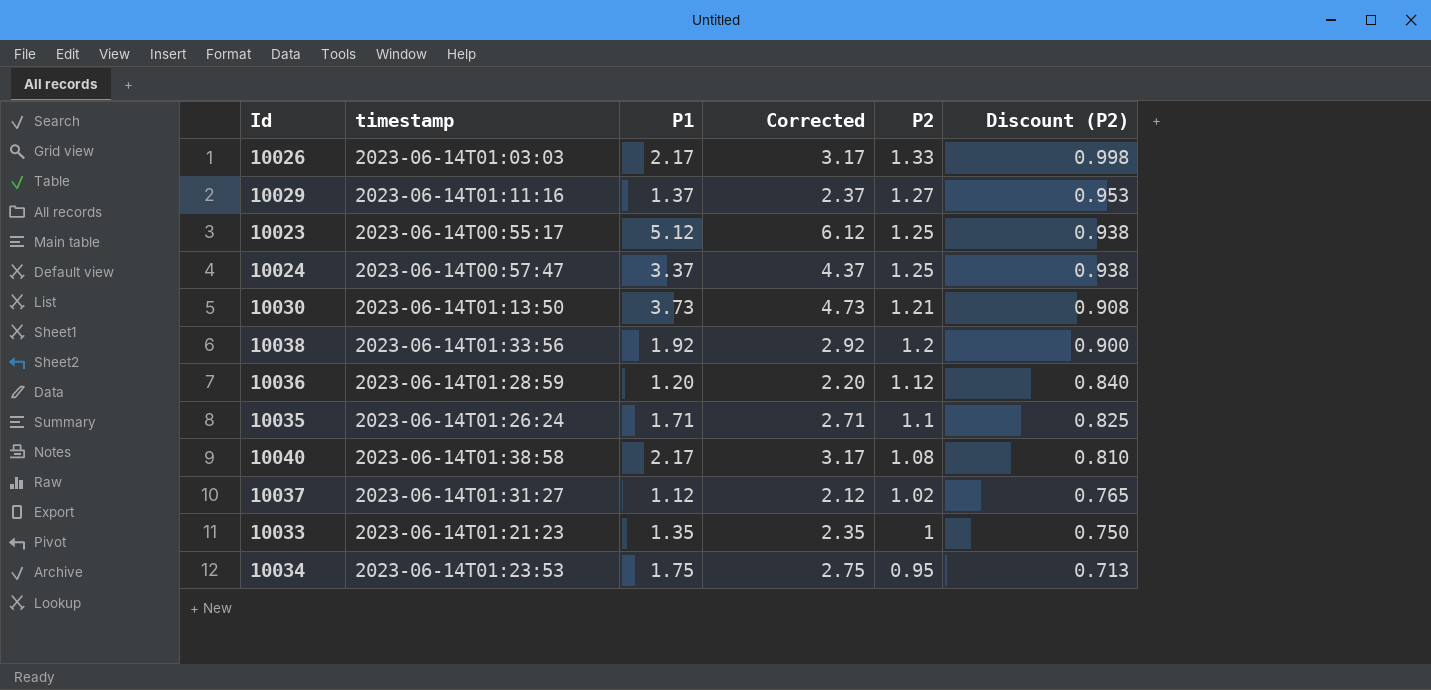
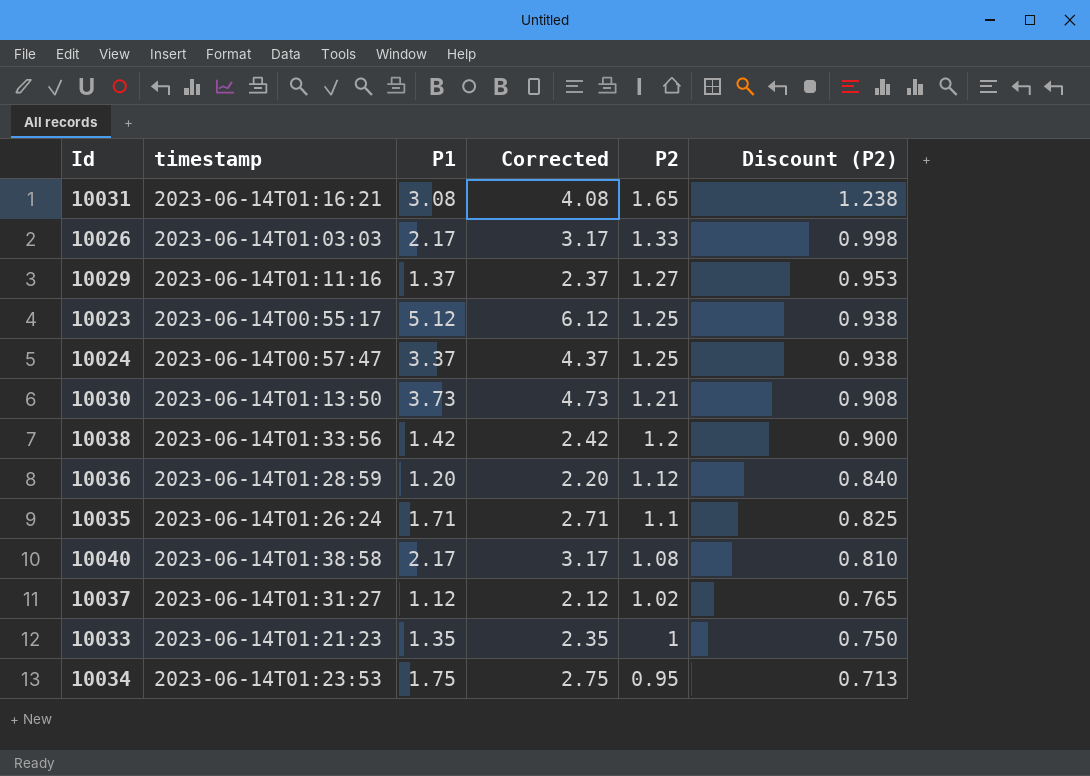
row 10031: none -> 2023-06-14T01:16:21 | 3.08 | 4.08 | 1.65 | 1.238
10038 | P1: 1.92 -> 1.42
10038 | Corrected: 2.92 -> 2.42

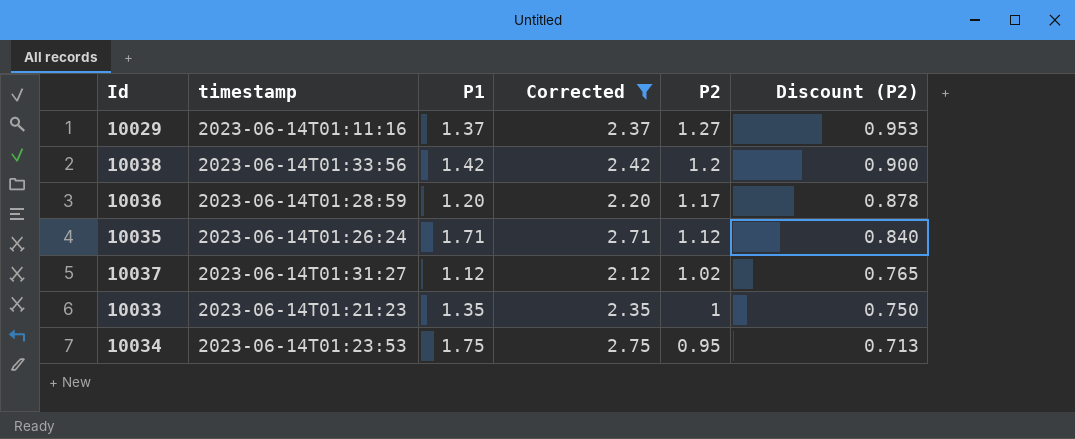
filter: none -> Corrected <= 2.75
10036 | P2: 1.12 -> 1.17
10036 | Discount (P2): 0.840 -> 0.878
10035 | P2: 1.1 -> 1.12
10035 | Discount (P2): 0.825 -> 0.840

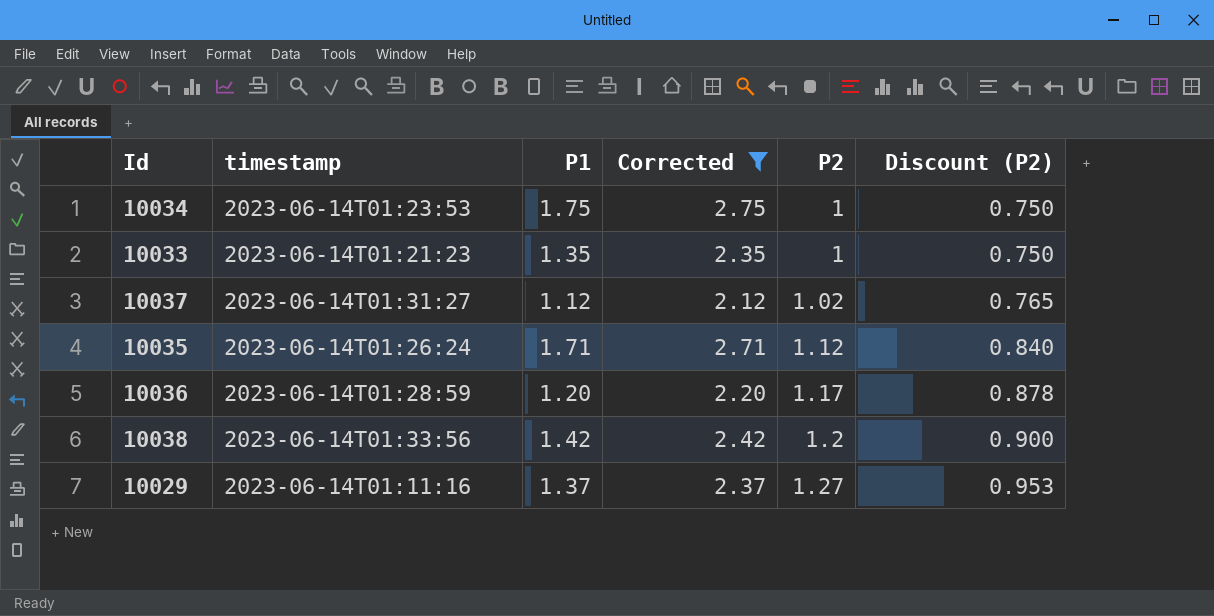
row order: P2 descending -> P2 ascending
10034 | P2: 0.95 -> 1
10034 | Discount (P2): 0.713 -> 0.750

